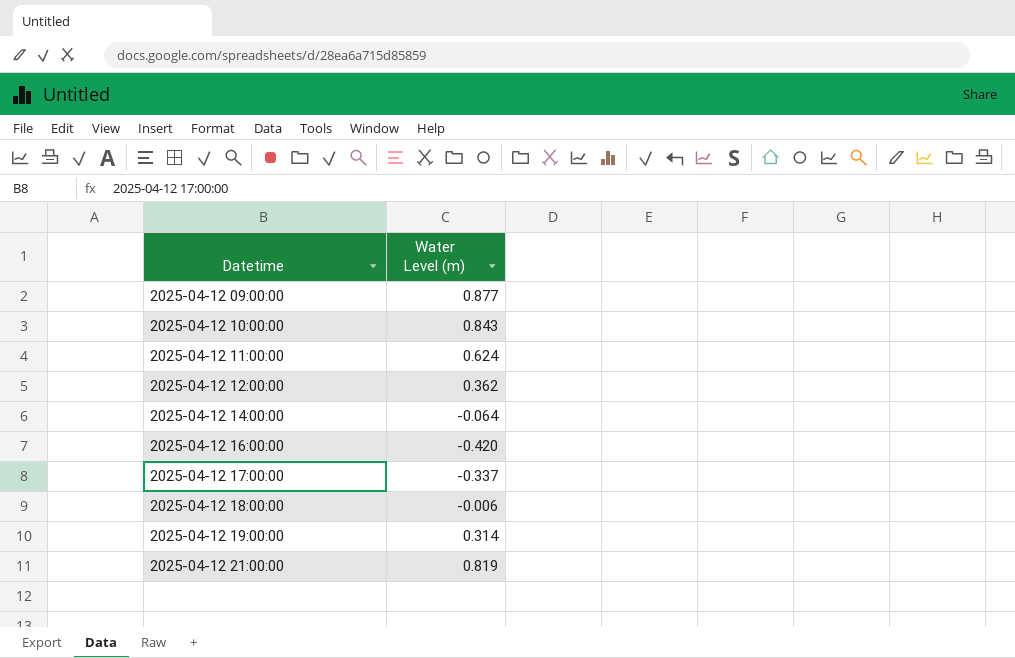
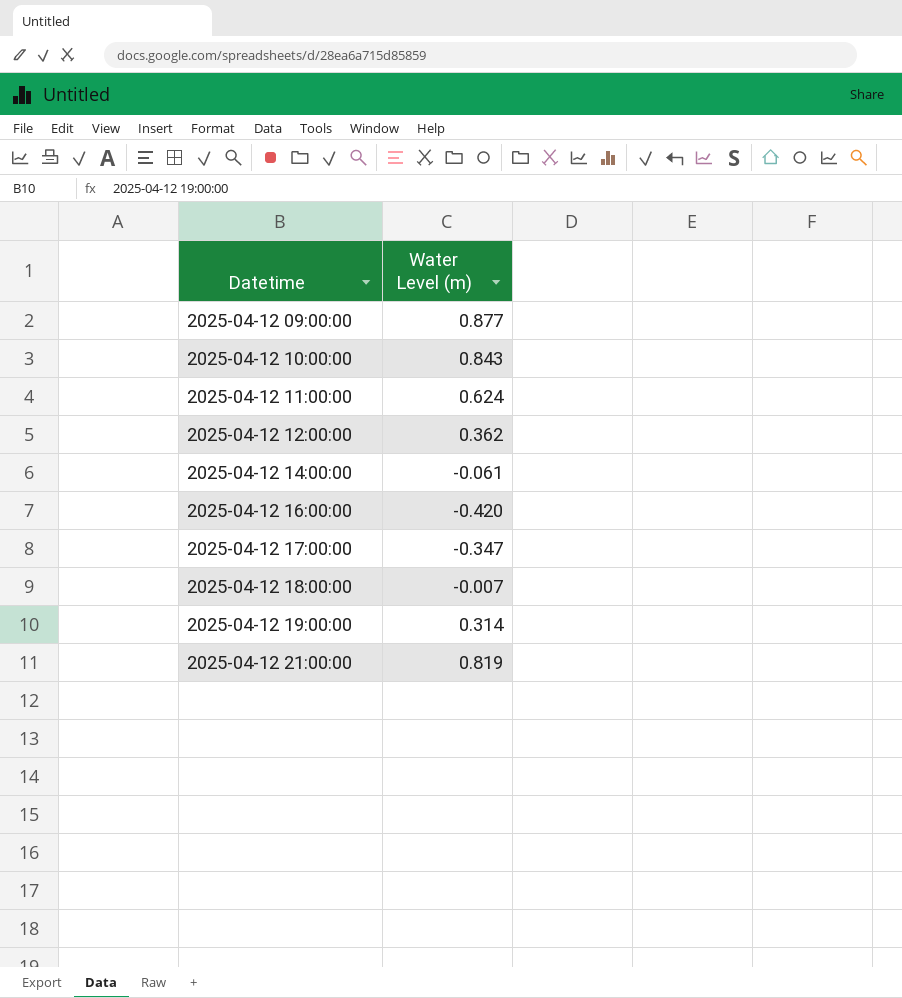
2025-04-12 14:00:00 | Water Level (m): -0.064 -> -0.061
2025-04-12 17:00:00 | Water Level (m): -0.337 -> -0.347
2025-04-12 18:00:00 | Water Level (m): -0.006 -> -0.007

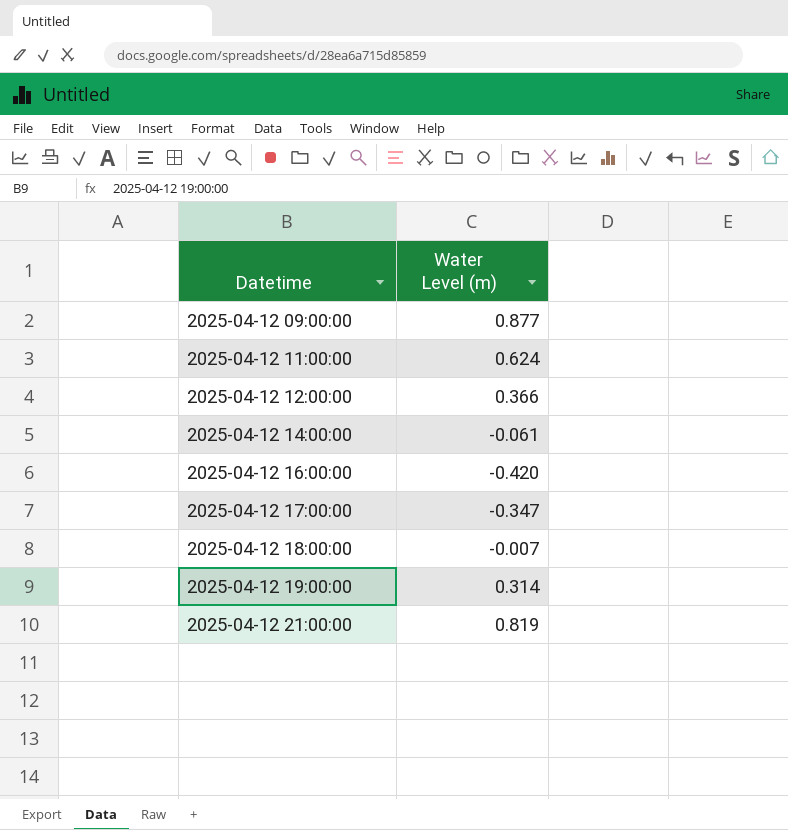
row 2025-04-12 10:00:00: 0.843 -> none
2025-04-12 12:00:00 | Water Level (m): 0.362 -> 0.366

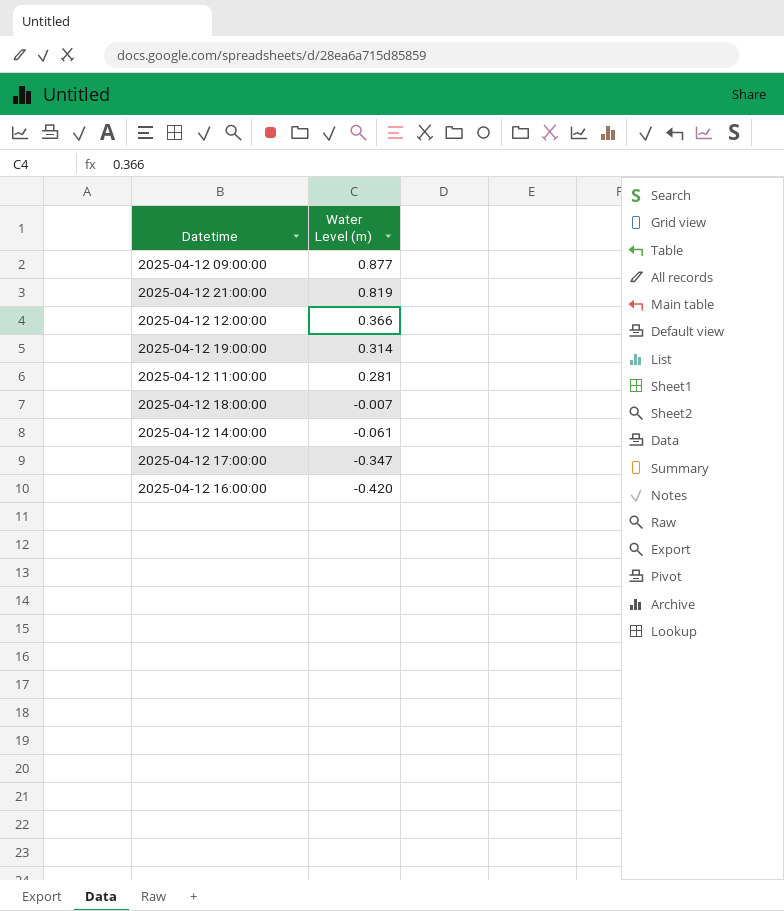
row order: Datetime ascending -> Water Level (m) descending
2025-04-12 11:00:00 | Water Level (m): 0.624 -> 0.281

